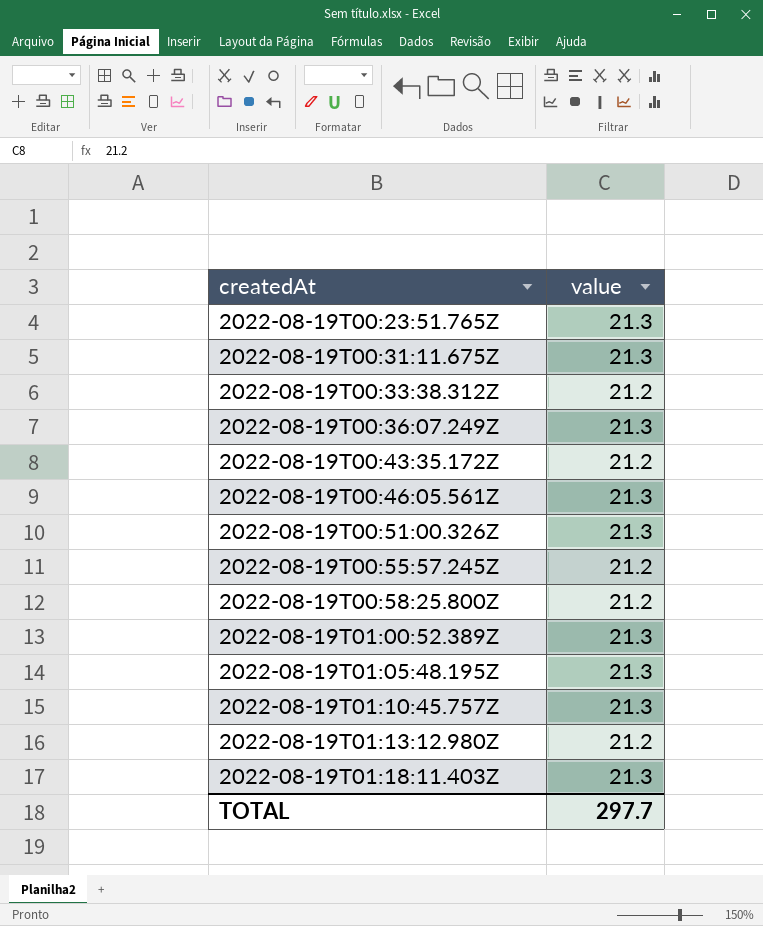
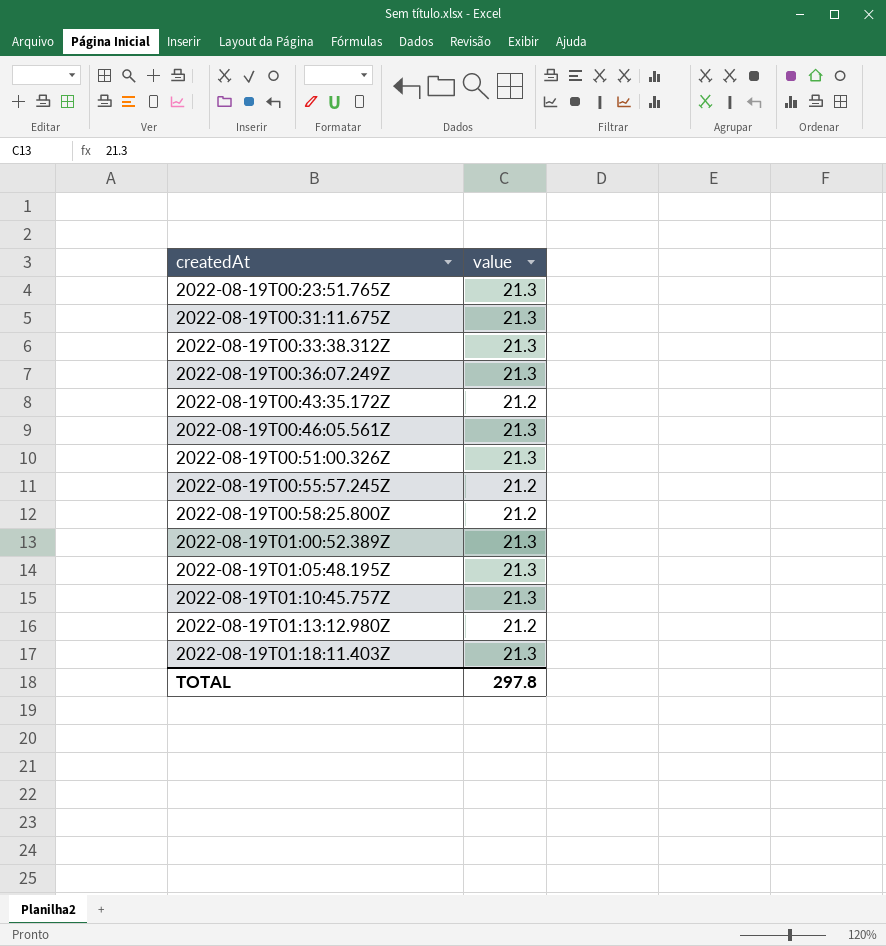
2022-08-19T00:33:38.312Z | value: 21.2 -> 21.3
TOTAL | value: 297.7 -> 297.8

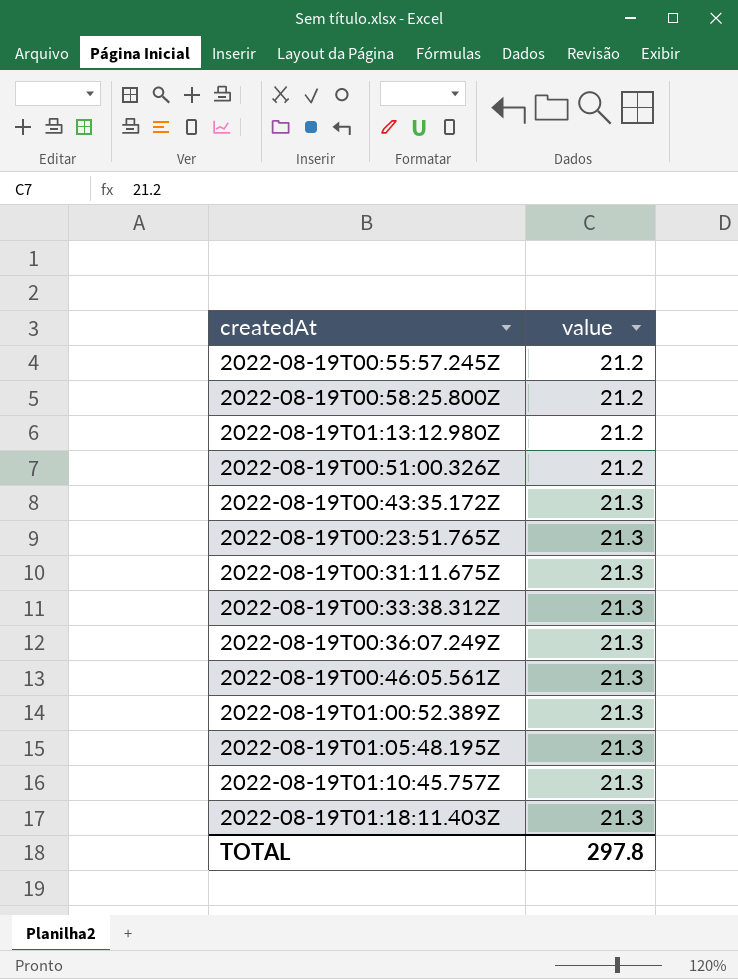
row order: createdAt ascending -> value ascending
2022-08-19T00:51:00.326Z | value: 21.3 -> 21.2
2022-08-19T00:43:35.172Z | value: 21.2 -> 21.3

